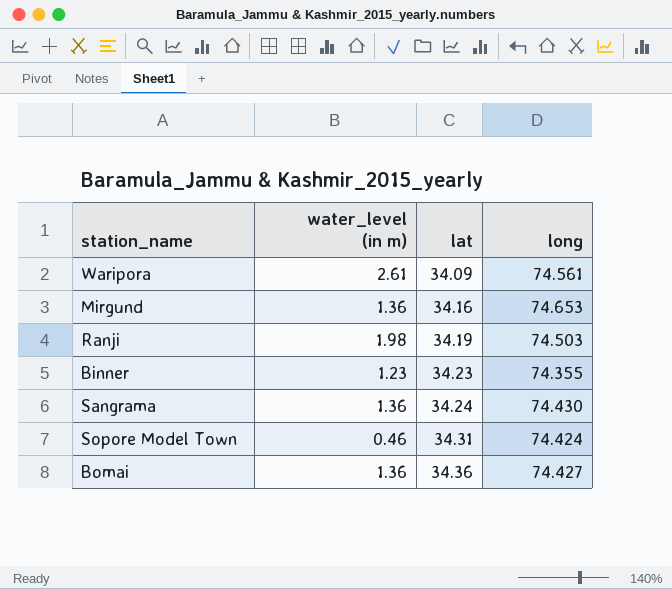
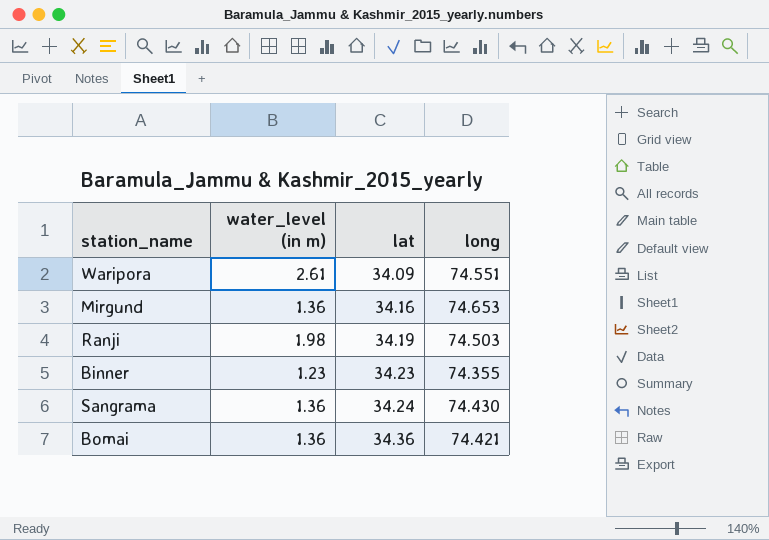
row Sopore Model Town: 0.46 | 34.31 | 74.424 -> none
Waripora | long: 74.561 -> 74.551
Bomai | long: 74.427 -> 74.421

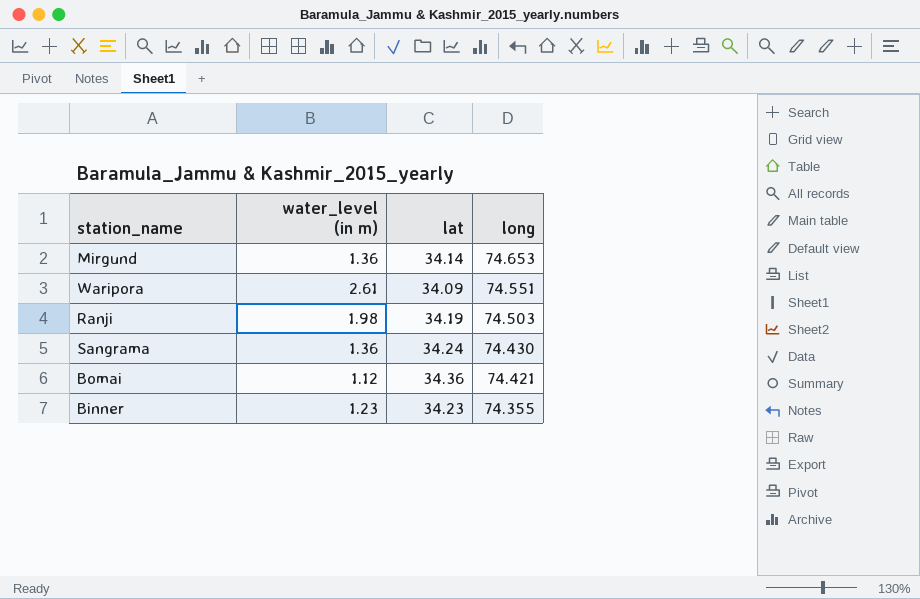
row order: lat ascending -> long descending
Mirgund | lat: 34.16 -> 34.14
Bomai | water_level (in m): 1.36 -> 1.12

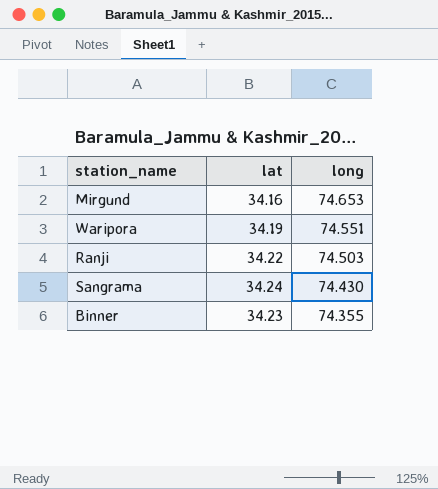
column water_level (in m) | position: 2 -> none
row Bomai: 1.12 | 34.36 | 74.421 -> none
Mirgund | lat: 34.14 -> 34.16
Waripora | lat: 34.09 -> 34.19
Ranji | lat: 34.19 -> 34.22

